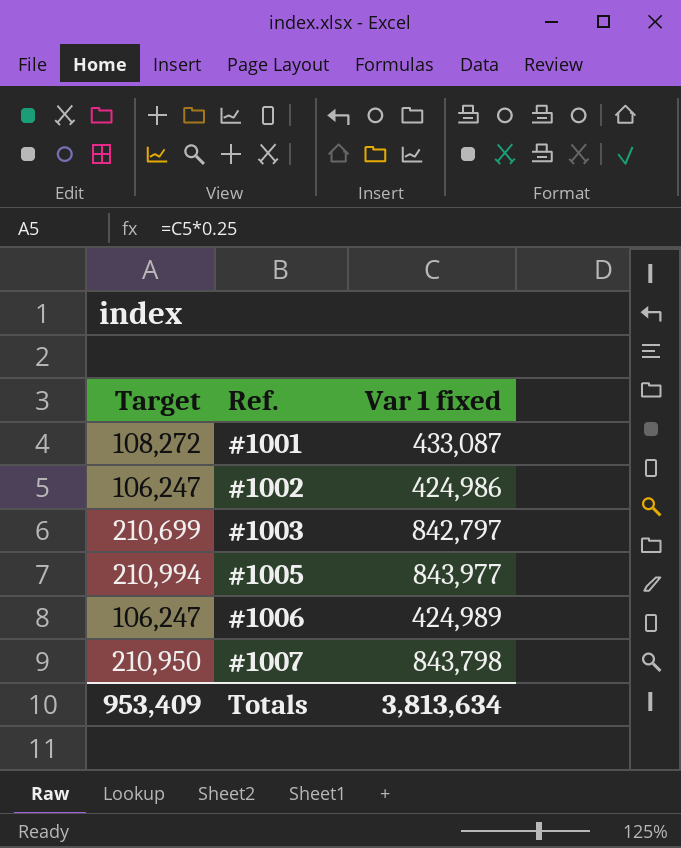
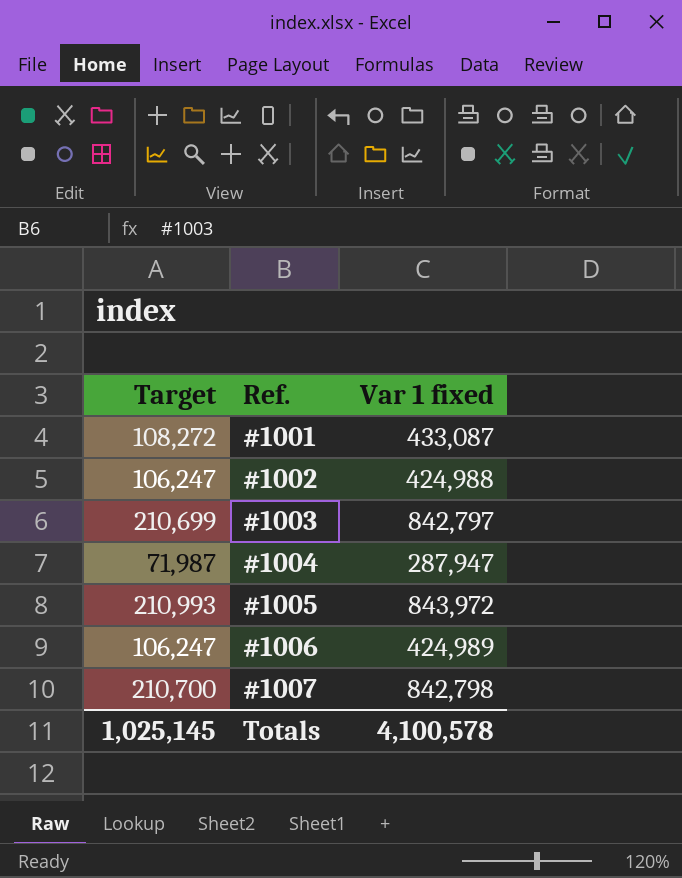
#1002 | Var 1 fixed: 424,986 -> 424,988
row #1004: none -> 71,987 | 287,947
#1005 | Target: 210,994 -> 210,993
#1005 | Var 1 fixed: 843,977 -> 843,972
#1007 | Target: 210,950 -> 210,700
#1007 | Var 1 fixed: 843,798 -> 842,798
Totals | Target: 953,409 -> 1,025,145
Totals | Var 1 fixed: 3,813,634 -> 4,100,578

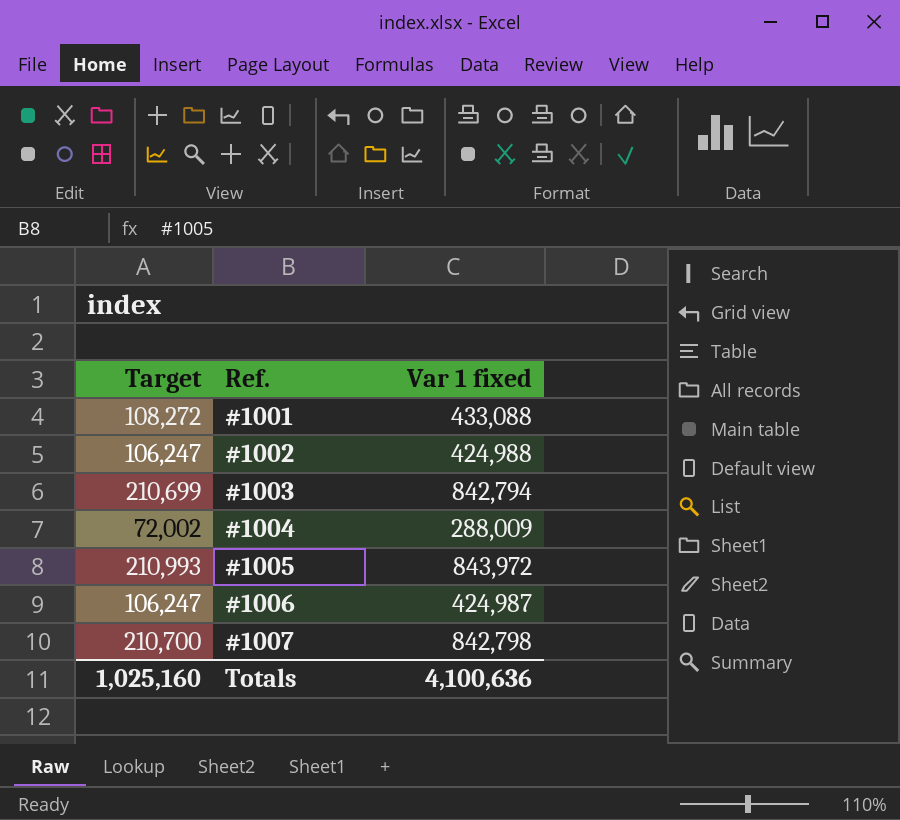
#1001 | Var 1 fixed: 433,087 -> 433,088
#1003 | Var 1 fixed: 842,797 -> 842,794
#1004 | Target: 71,987 -> 72,002
#1004 | Var 1 fixed: 287,947 -> 288,009
#1006 | Var 1 fixed: 424,989 -> 424,987
Totals | Target: 1,025,145 -> 1,025,160
Totals | Var 1 fixed: 4,100,578 -> 4,100,636

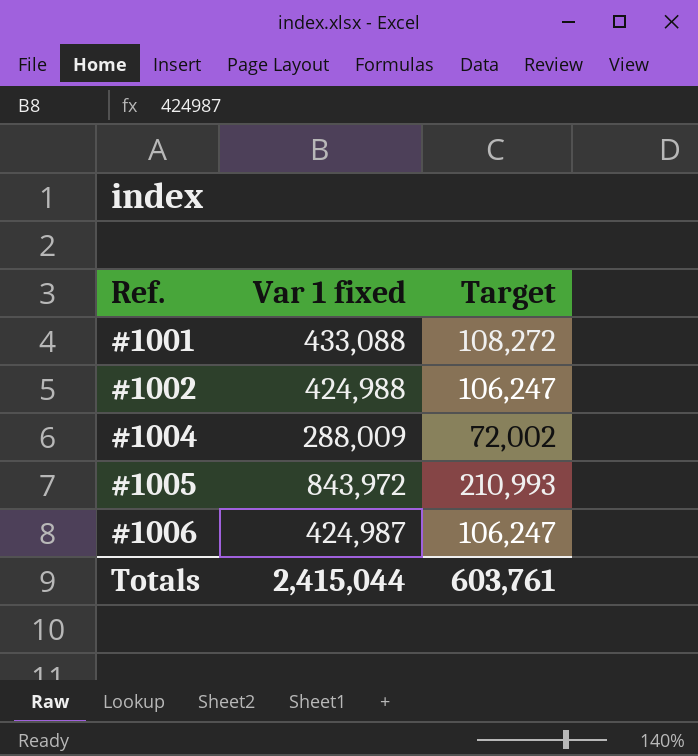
column Target | position: 1 -> 3
row #1003: 210,699 | 842,794 -> none
row #1007: 210,700 | 842,798 -> none
Totals | Var 1 fixed: 4,100,636 -> 2,415,044
Totals | Target: 1,025,160 -> 603,761

